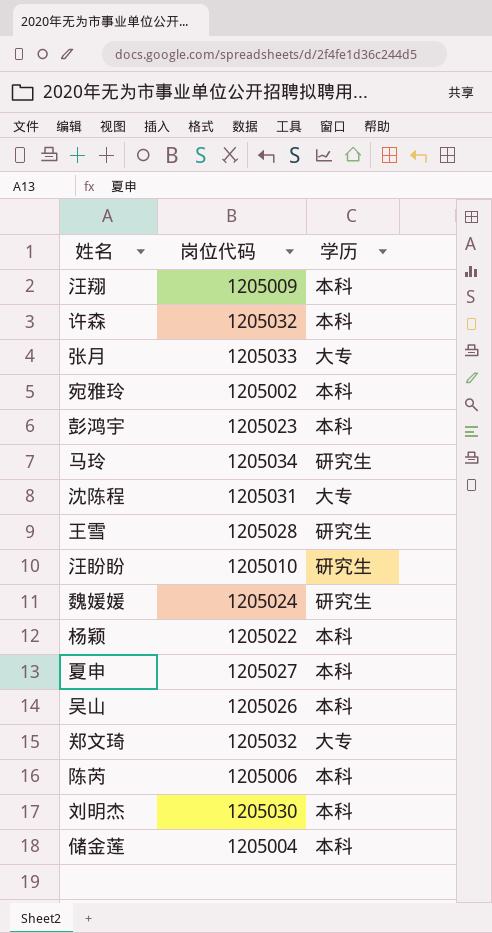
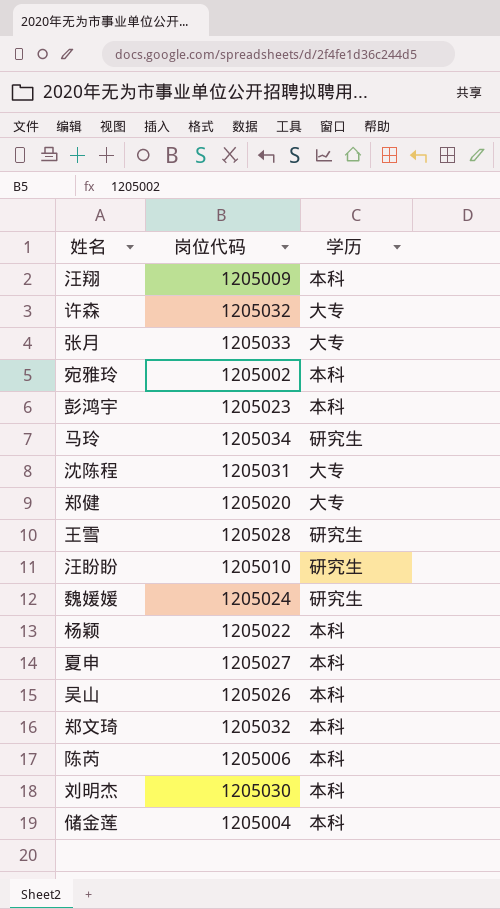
许森 | 学历: 本科 -> 大专
row 郑健: none -> 1205020 | 大专
郑文琦 | 学历: 大专 -> 本科

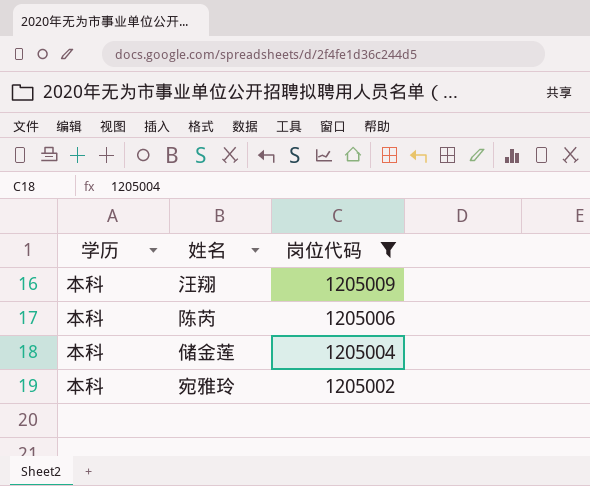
filter: none -> 岗位代码 <= 1205009
row order: none -> 岗位代码 descending
column 学历 | position: 3 -> 1

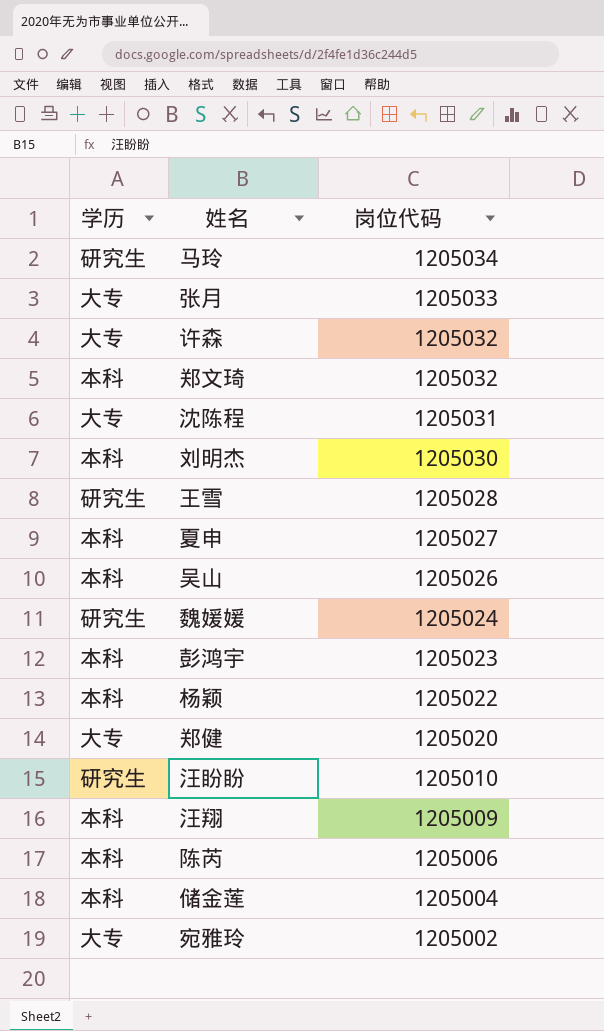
filter: 岗位代码 <= 1205009 -> none
宛雅玲 | 学历: 本科 -> 大专

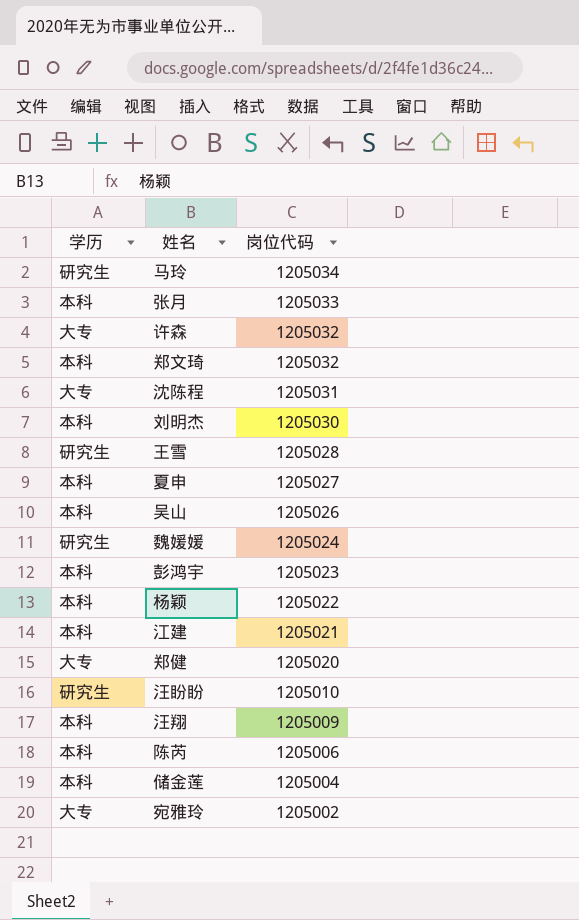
张月 | 学历: 大专 -> 本科
row 江建: none -> 本科 | 1205021

